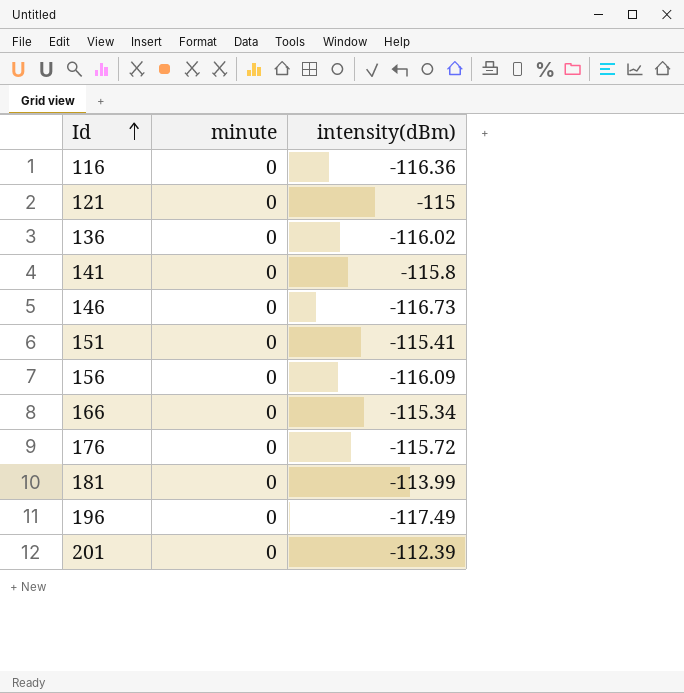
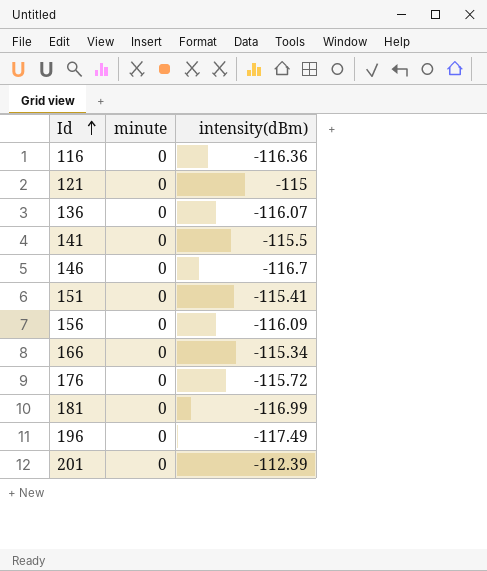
136 | intensity(dBm): -116.02 -> -116.07
141 | intensity(dBm): -115.8 -> -115.5
146 | intensity(dBm): -116.73 -> -116.7
181 | intensity(dBm): -113.99 -> -116.99

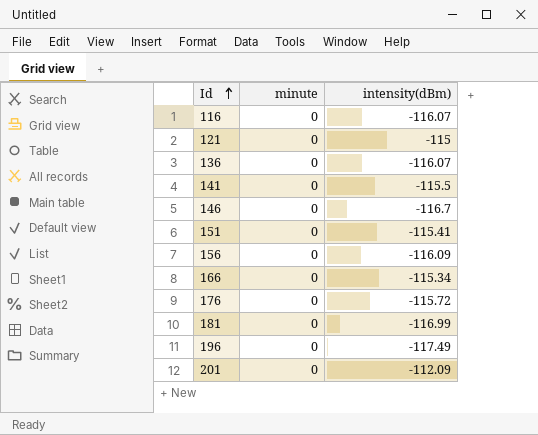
116 | intensity(dBm): -116.36 -> -116.07
201 | intensity(dBm): -112.39 -> -112.09

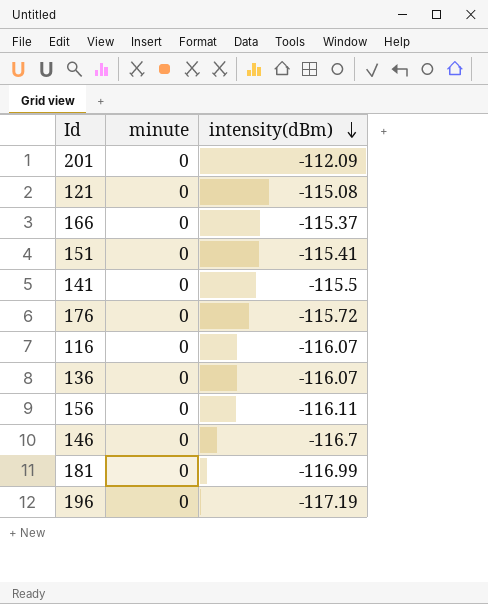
row order: Id ascending -> intensity(dBm) descending
121 | intensity(dBm): -115 -> -115.08
166 | intensity(dBm): -115.34 -> -115.37
156 | intensity(dBm): -116.09 -> -116.11
196 | intensity(dBm): -117.49 -> -117.19

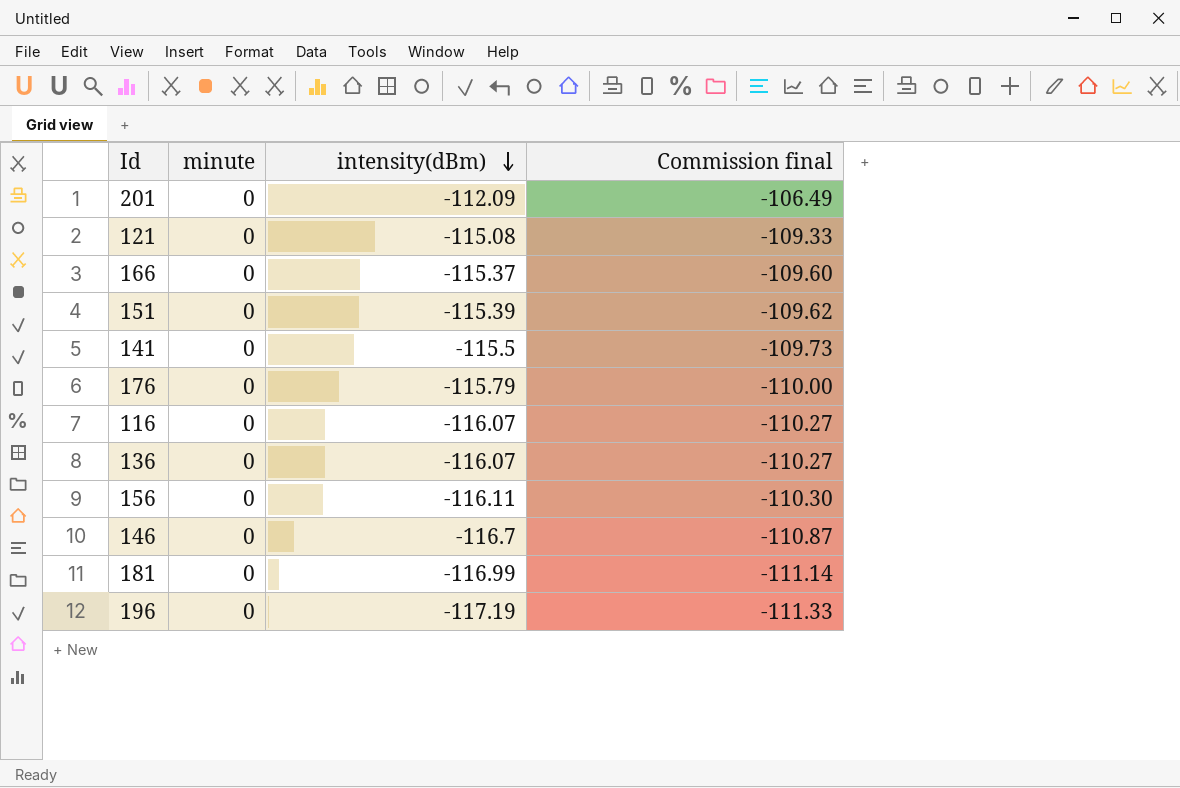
column Commission final | formula: none -> [intensity(dBm)] * 0.95
151 | intensity(dBm): -115.41 -> -115.39
176 | intensity(dBm): -115.72 -> -115.79

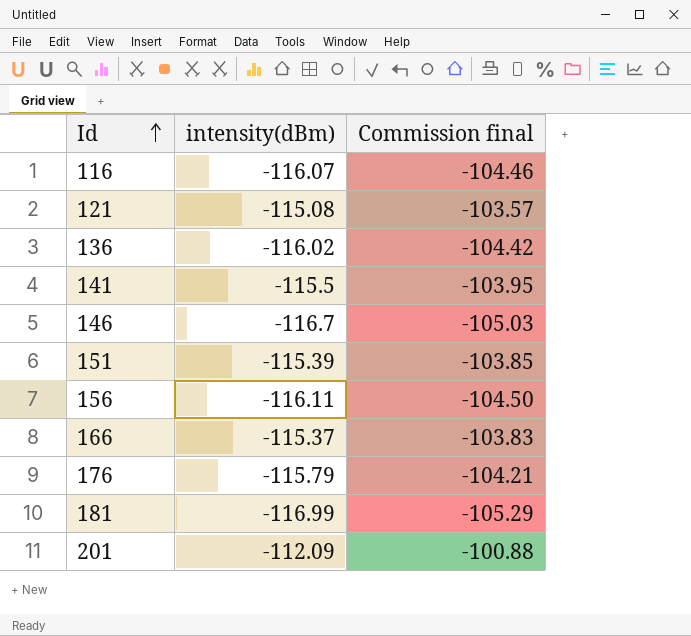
row order: intensity(dBm) descending -> Id ascending
column minute | position: 2 -> none
column Commission final | formula: [intensity(dBm)] * 0.95 -> [intensity(dBm)] * 0.9
row 196: 0 | -117.19 | -111.33 -> none
136 | intensity(dBm): -116.07 -> -116.02

